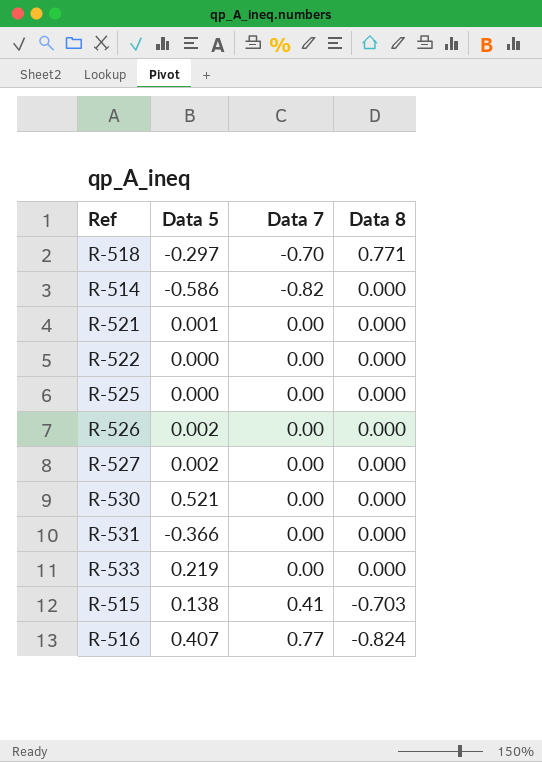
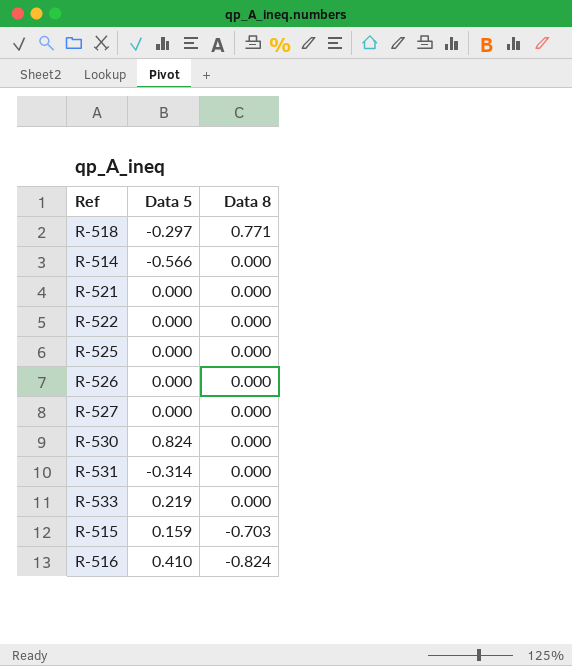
column Data 7 | position: 3 -> none
R-514 | Data 5: -0.586 -> -0.566
R-521 | Data 5: 0.001 -> 0.000
R-526 | Data 5: 0.002 -> 0.000
R-527 | Data 5: 0.002 -> 0.000
R-530 | Data 5: 0.521 -> 0.824
R-531 | Data 5: -0.366 -> -0.314
R-515 | Data 5: 0.138 -> 0.159
R-516 | Data 5: 0.407 -> 0.410

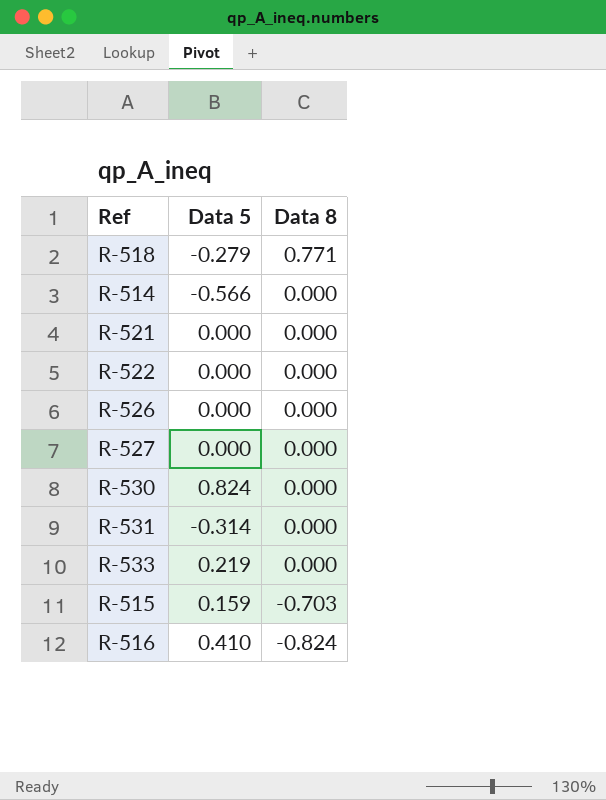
row R-525: 0.000 | 0.000 -> none
R-518 | Data 5: -0.297 -> -0.279

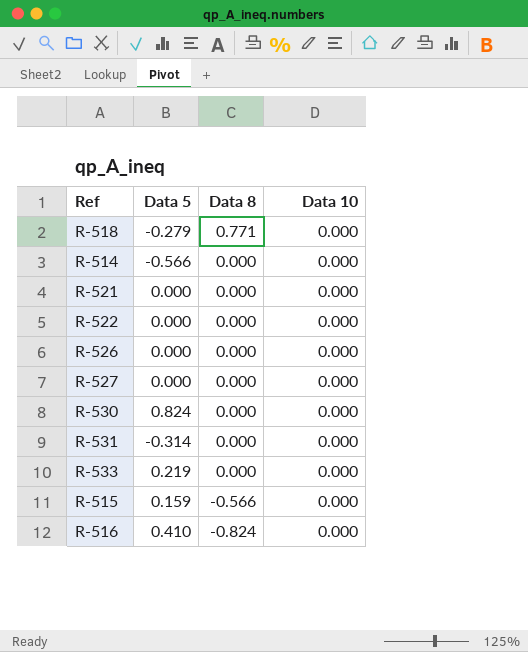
column Data 10 | position: none -> 4
R-515 | Data 8: -0.703 -> -0.566

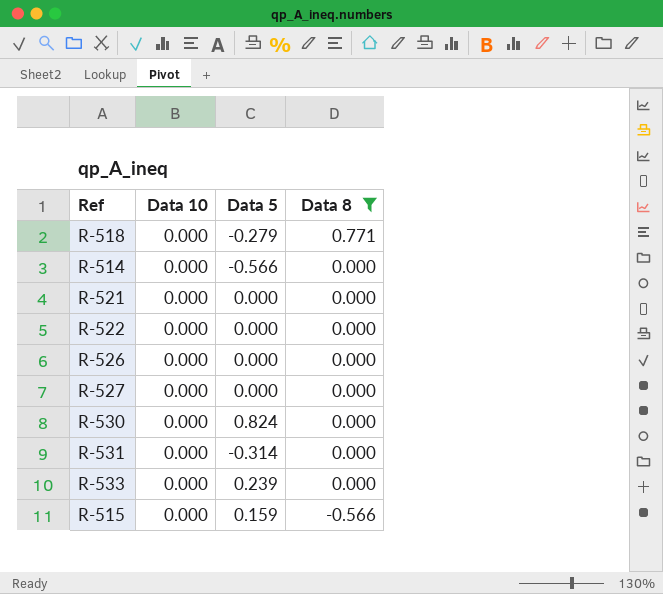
filter: none -> Data 8 != -0.824
column Data 10 | position: 4 -> 2
R-533 | Data 5: 0.219 -> 0.239

